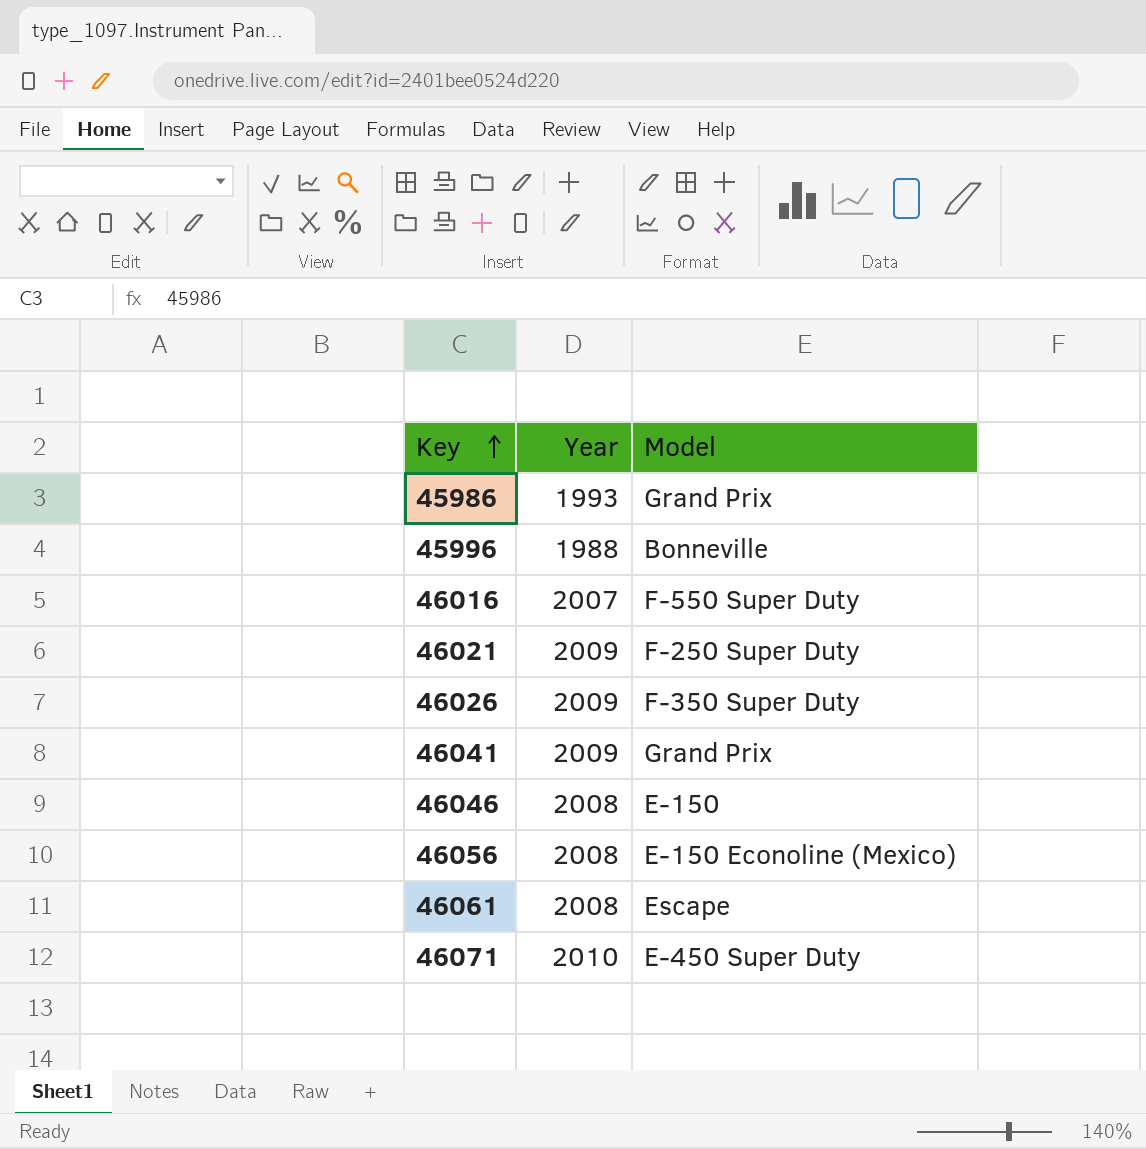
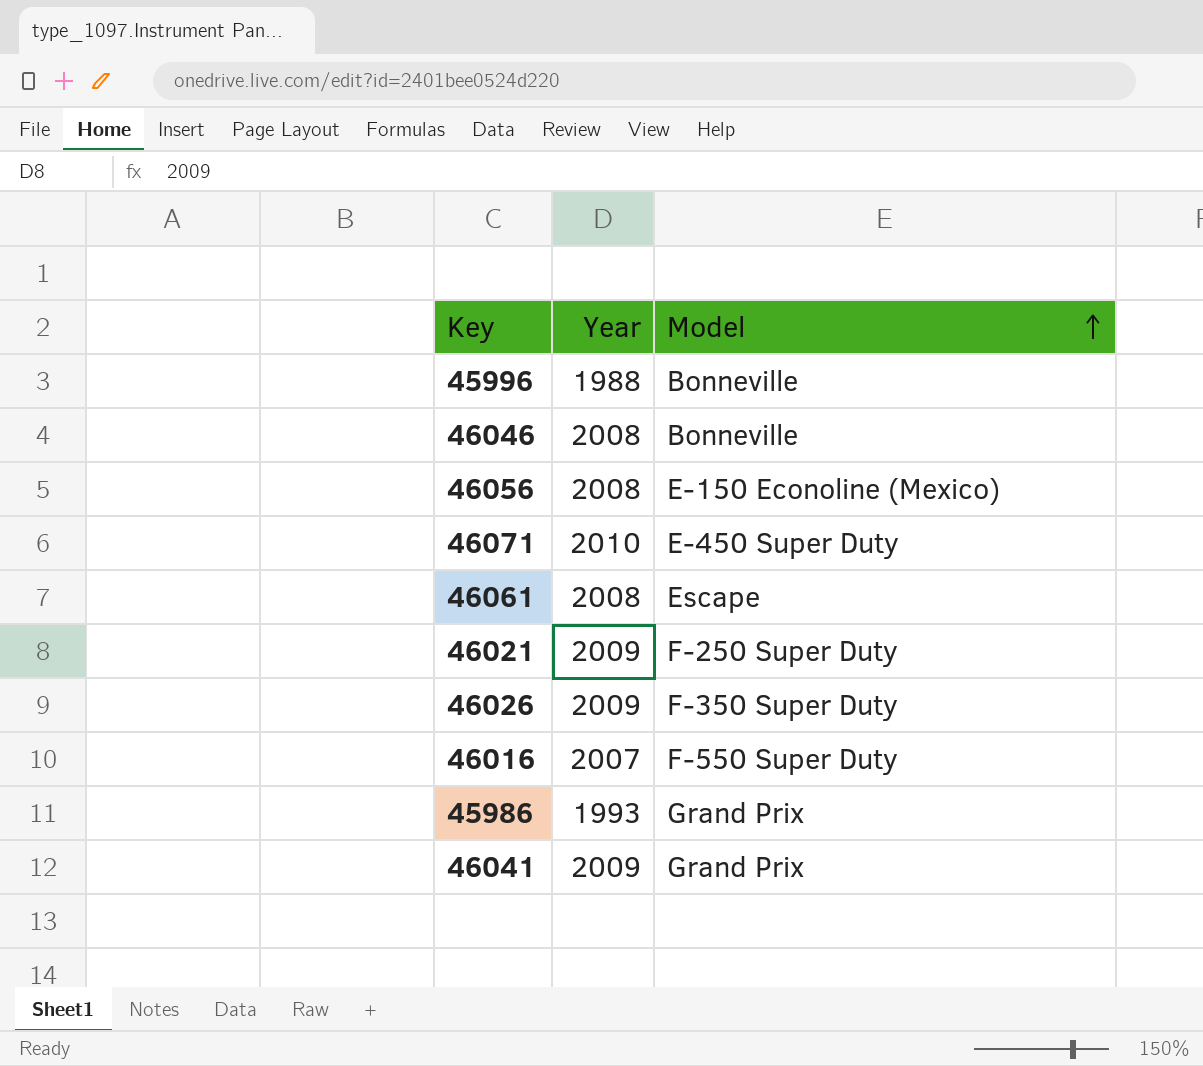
row order: Key ascending -> Model ascending
46046 | Model: E-150 -> Bonneville

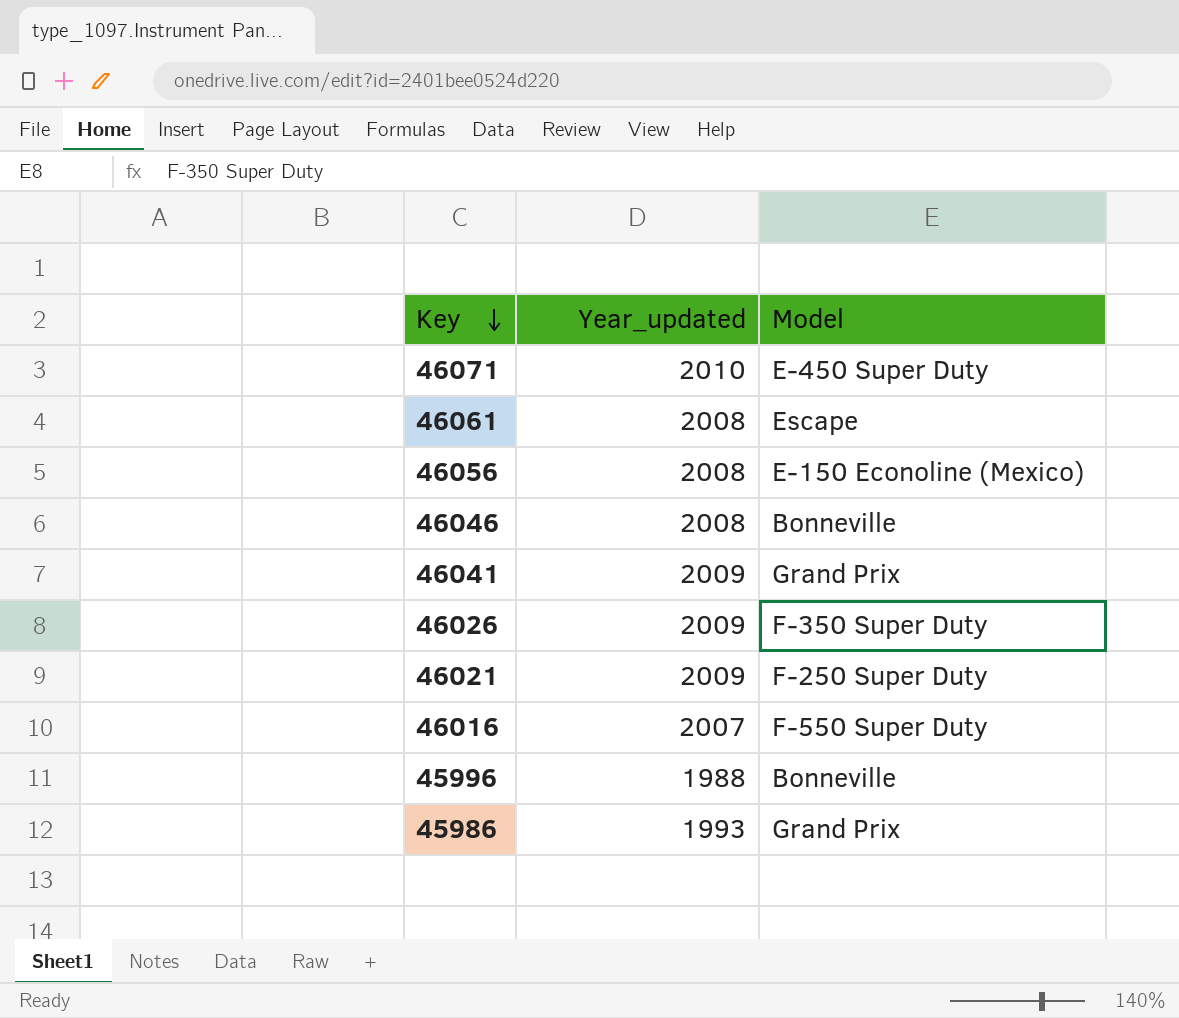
row order: Model ascending -> Key descending
column name: Year -> Year_updated

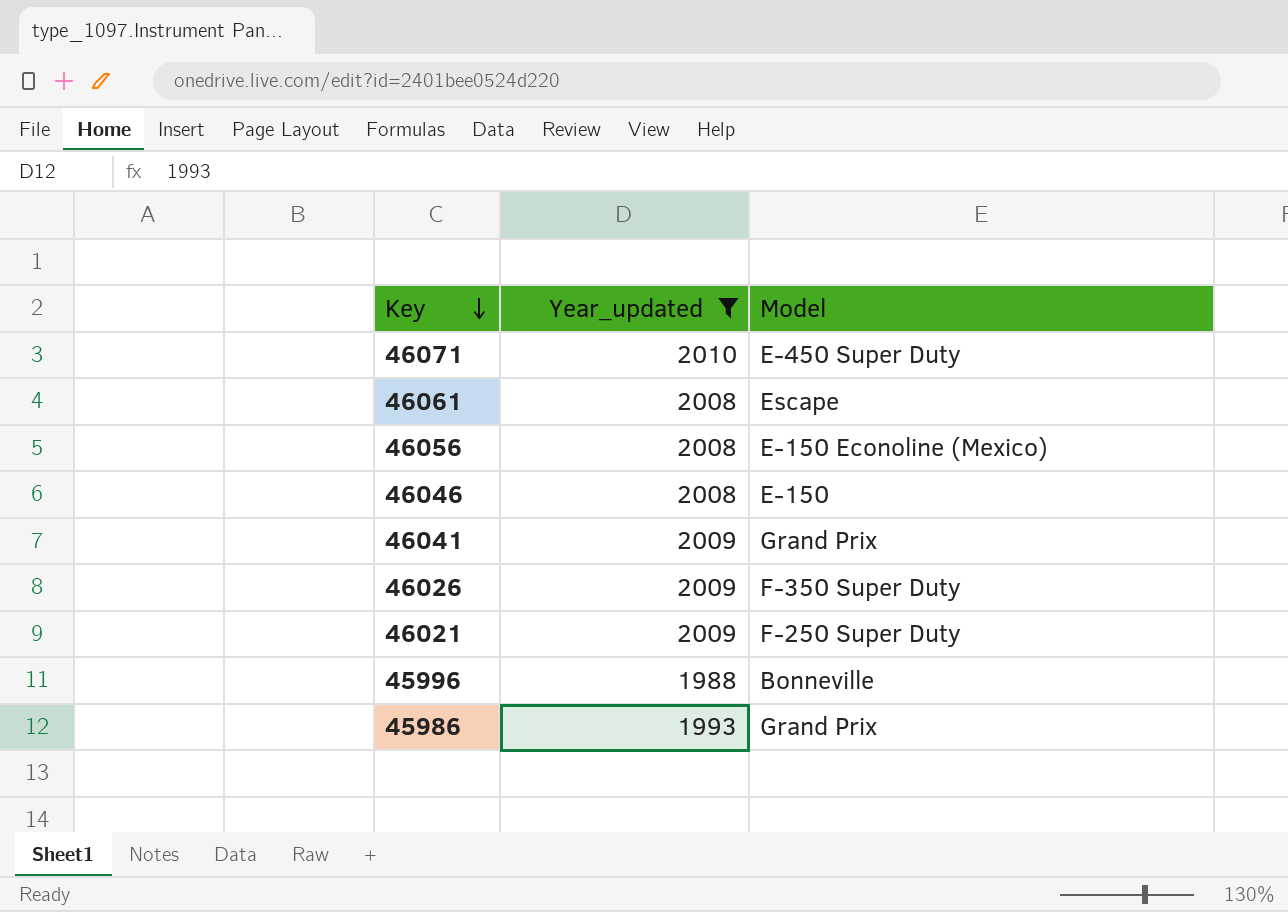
filter: none -> Year_updated != 2007
46046 | Model: Bonneville -> E-150

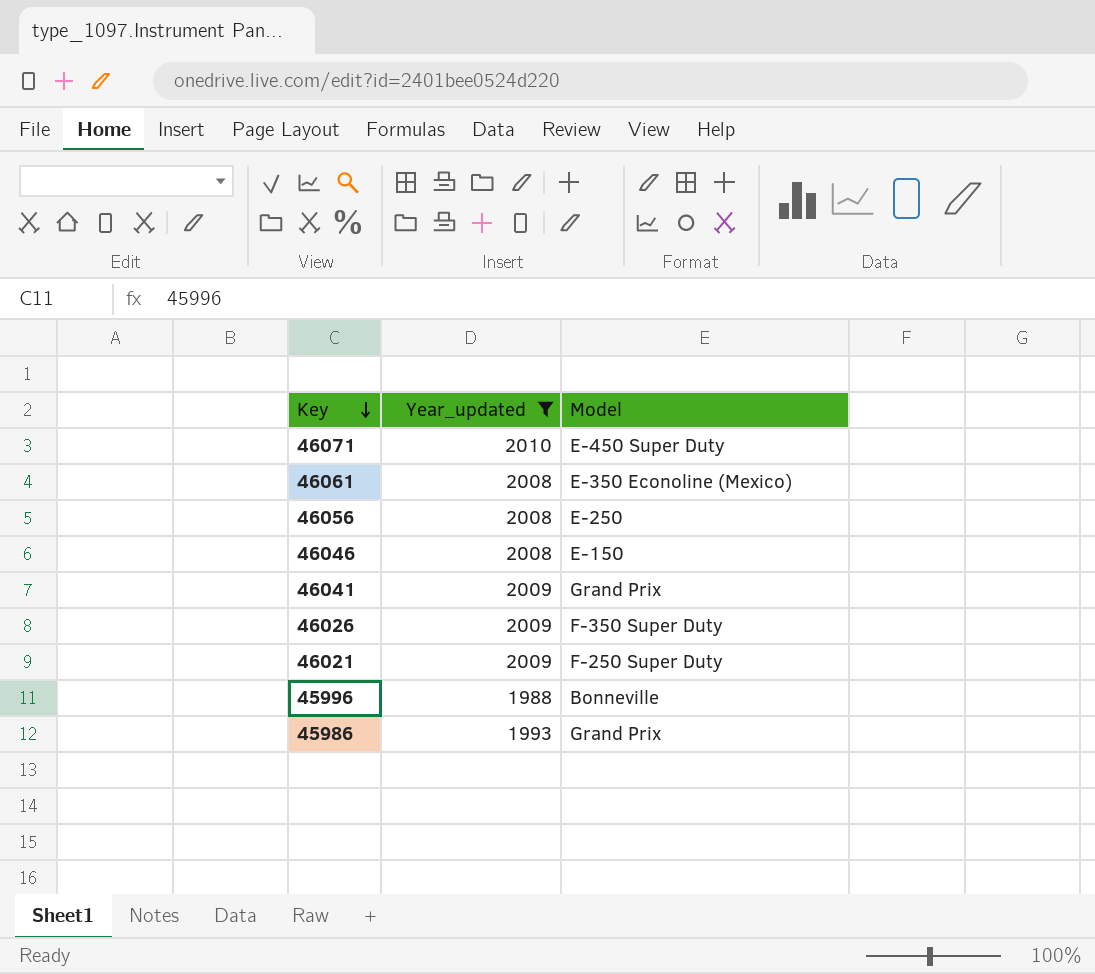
46061 | Model: Escape -> E-350 Econoline (Mexico)
46056 | Model: E-150 Econoline (Mexico) -> E-250

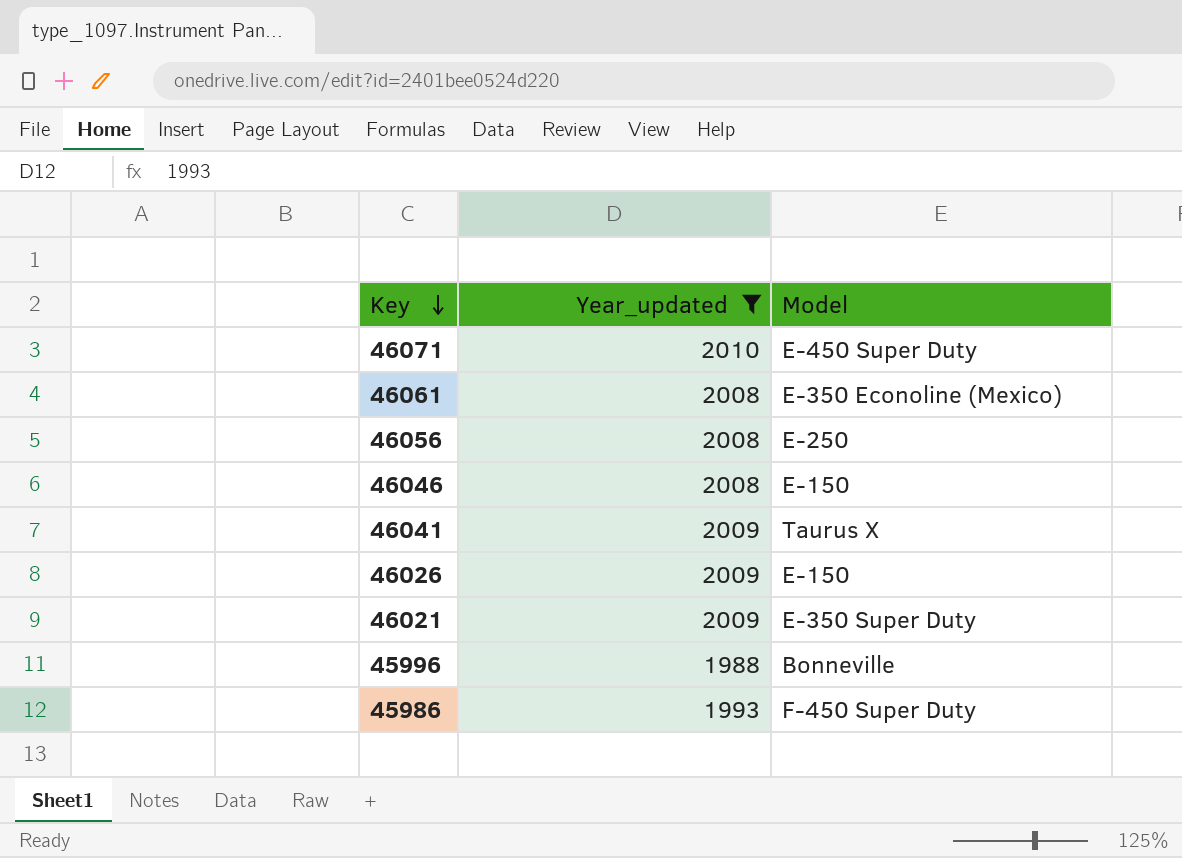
46041 | Model: Grand Prix -> Taurus X
46026 | Model: F-350 Super Duty -> E-150
46021 | Model: F-250 Super Duty -> E-350 Super Duty
45986 | Model: Grand Prix -> F-450 Super Duty

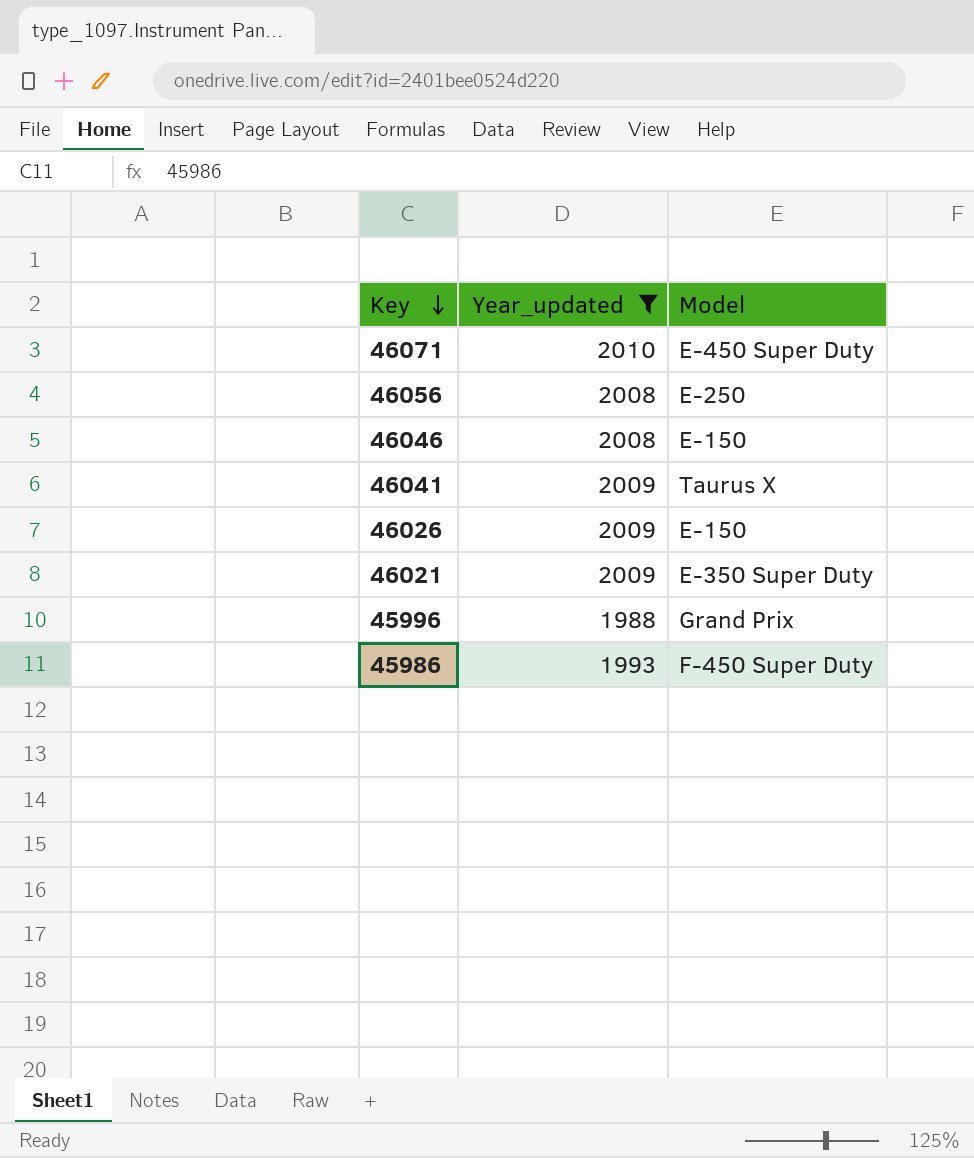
row 46061: 2008 | E-350 Econoline (Mexico) -> none
45996 | Model: Bonneville -> Grand Prix

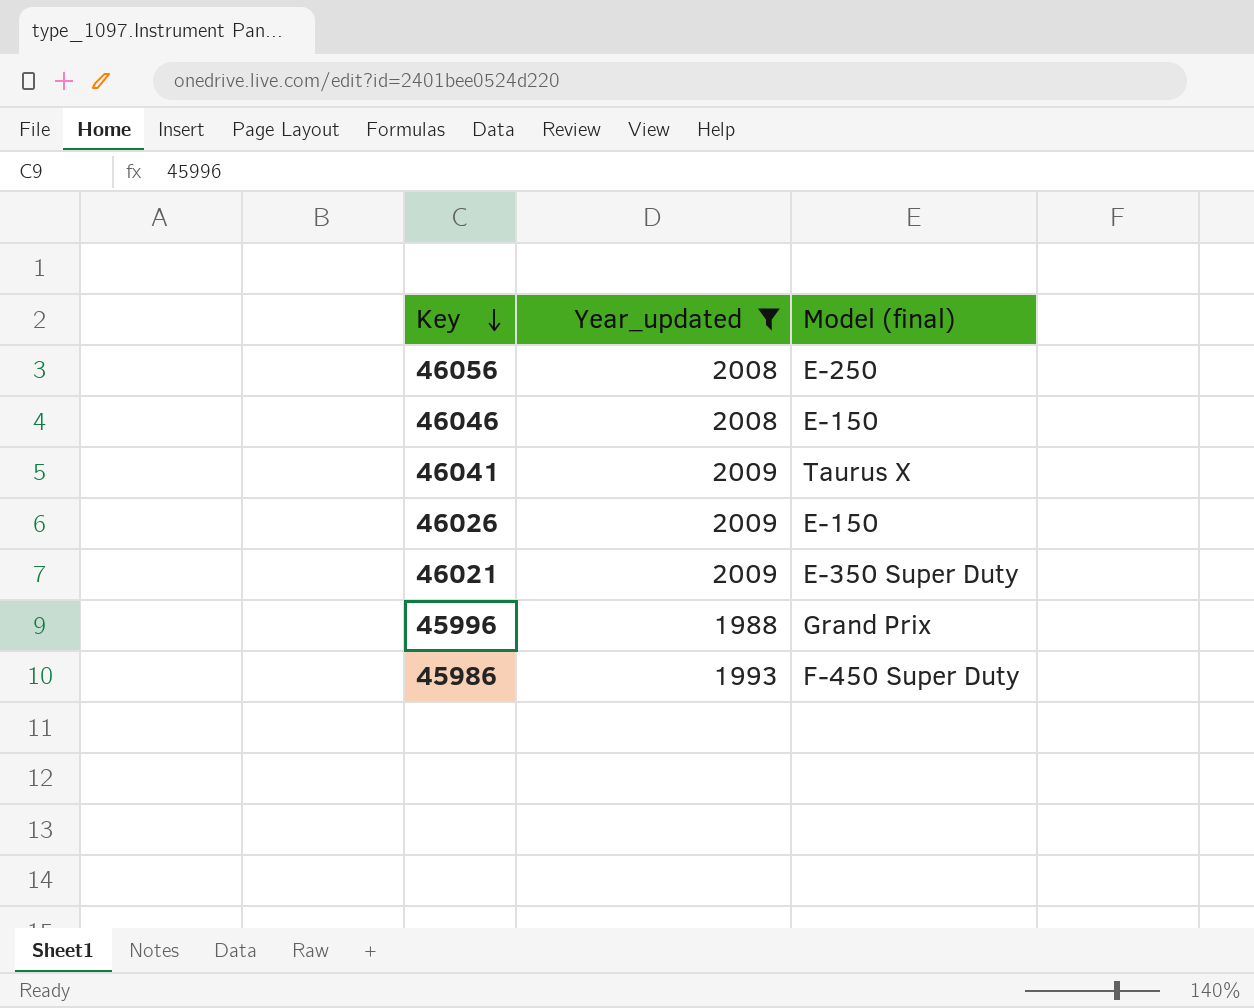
column name: Model -> Model (final)
row 46071: 2010 | E-450 Super Duty -> none

